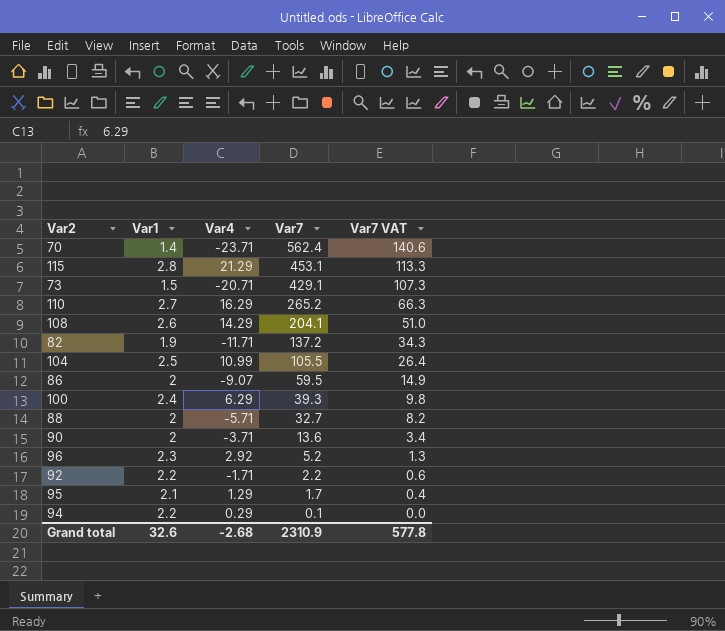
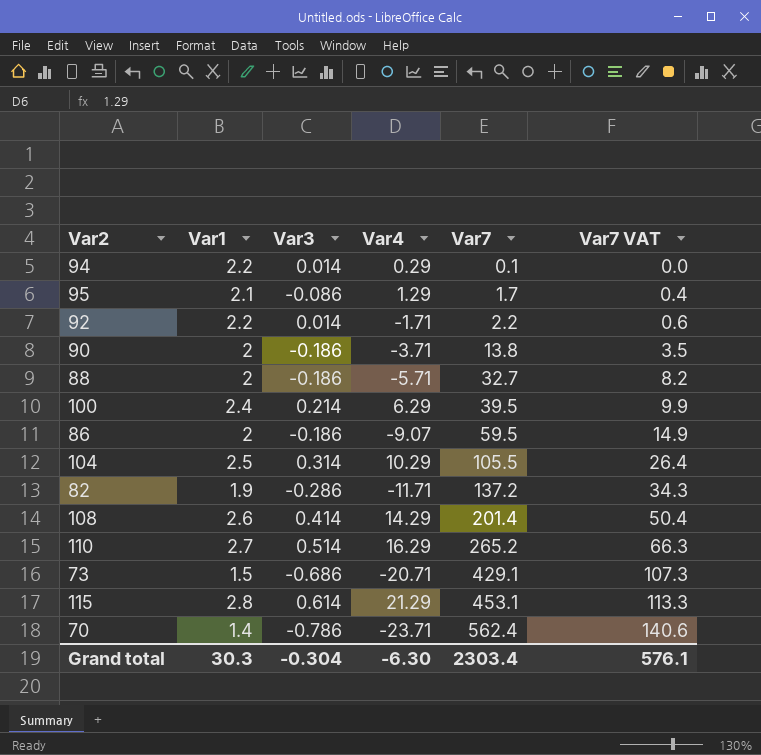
row order: Var7 descending -> Var7 ascending
column Var3 | position: none -> 3
row 96: 2.3 | 2.92 | 5.2 | 1.3 -> none
90 | Var7: 13.6 -> 13.8
90 | Var7 VAT: 3.4 -> 3.5
100 | Var7: 39.3 -> 39.5
100 | Var7 VAT: 9.8 -> 9.9
104 | Var4: 10.99 -> 10.29
108 | Var7: 204.1 -> 201.4
108 | Var7 VAT: 51.0 -> 50.4
Grand total | Var1: 32.6 -> 30.3
Grand total | Var4: -2.68 -> -6.30
Grand total | Var7: 2310.9 -> 2303.4
Grand total | Var7 VAT: 577.8 -> 576.1

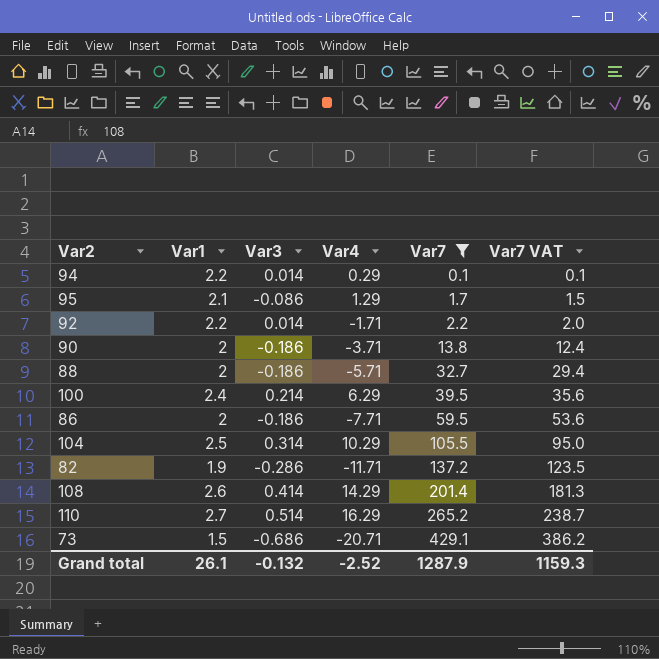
filter: none -> Var7 <= 429.1
column Var7 VAT | formula: [Var7] * 0.25 -> [Var7] * 0.9
86 | Var4: -9.07 -> -7.71
Grand total | Var1: 30.3 -> 26.1
Grand total | Var3: -0.304 -> -0.132
Grand total | Var4: -6.30 -> -2.52
Grand total | Var7: 2303.4 -> 1287.9
Grand total | Var7 VAT: 576.1 -> 1159.3

